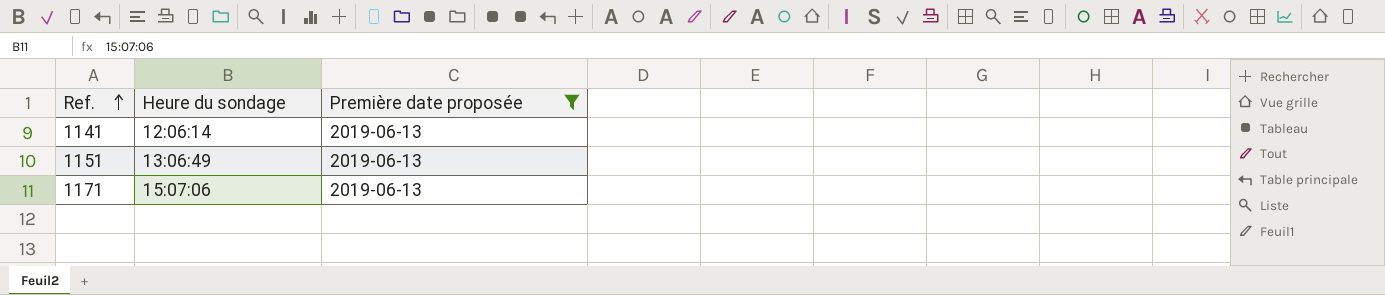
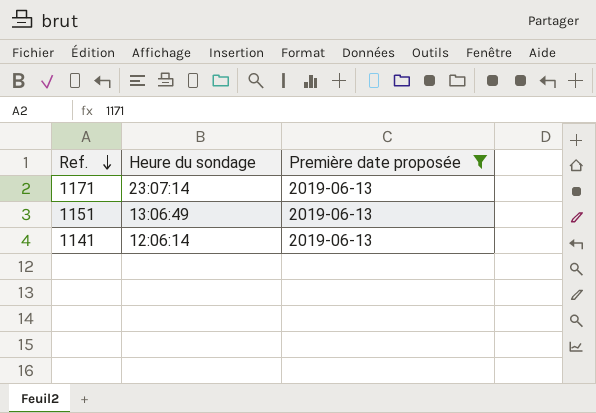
row order: Ref. ascending -> Ref. descending
1171 | Heure du sondage: 15:07:06 -> 23:07:14

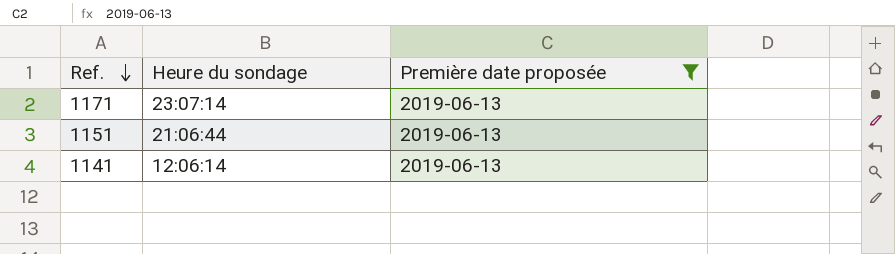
1151 | Heure du sondage: 13:06:49 -> 21:06:44

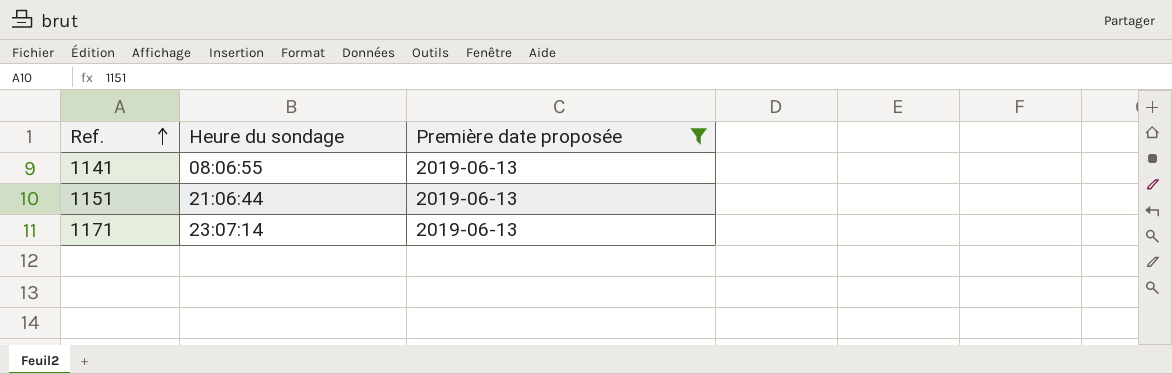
row order: Ref. descending -> Ref. ascending
1141 | Heure du sondage: 12:06:14 -> 08:06:55

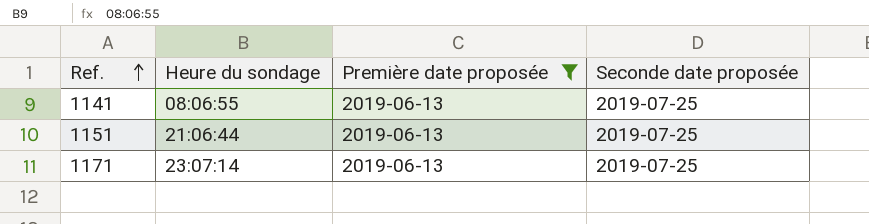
column Seconde date proposée | position: none -> 4

